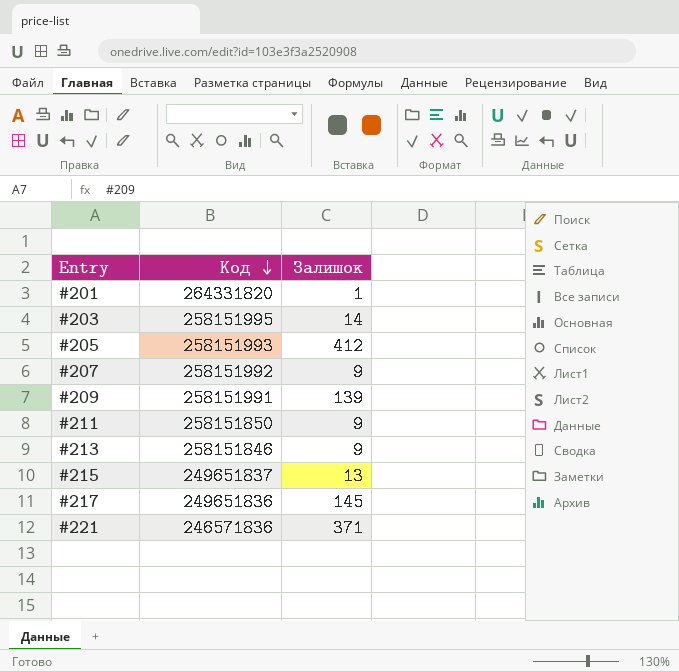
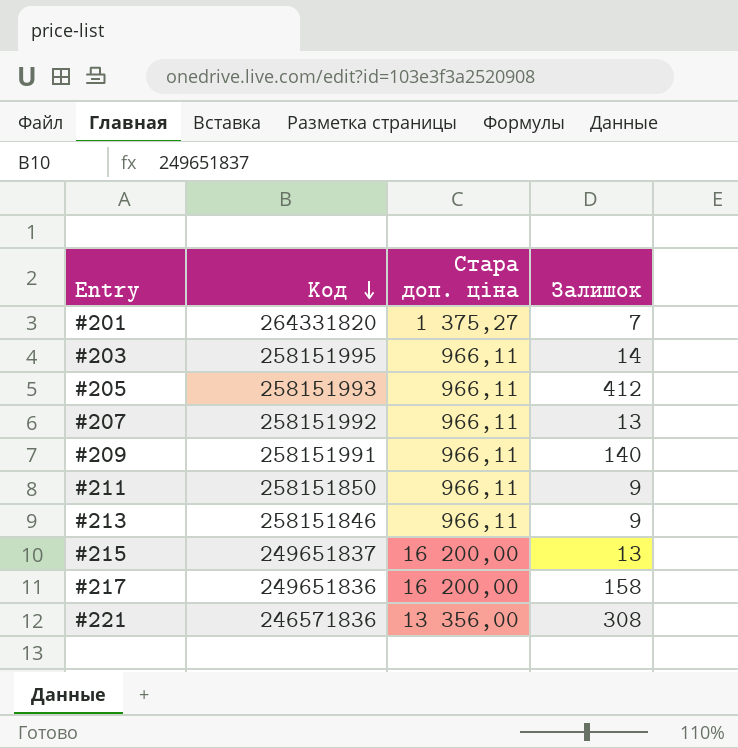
column Стара доп. ціна | position: none -> 3
#201 | Залишок: 1 -> 7
#207 | Залишок: 9 -> 13
#209 | Залишок: 139 -> 140
#217 | Залишок: 145 -> 158
#221 | Залишок: 371 -> 308

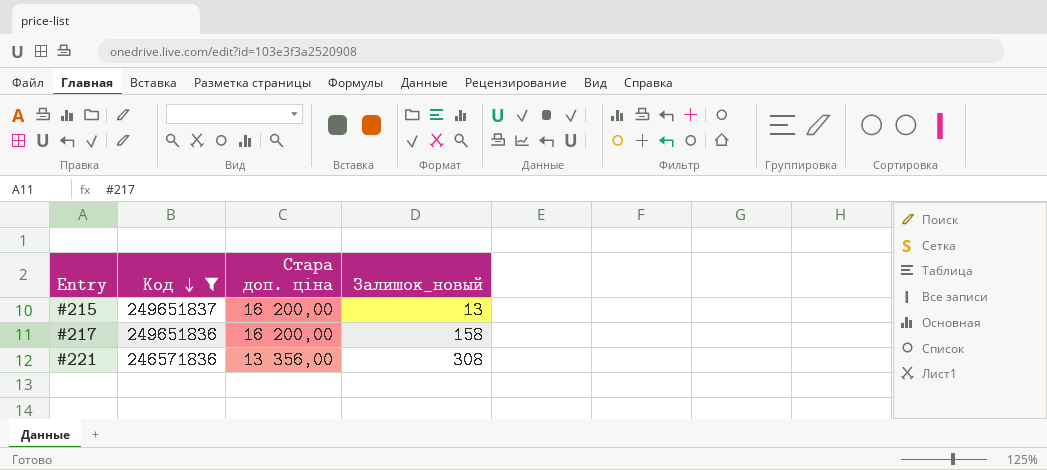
filter: none -> Код <= 249651837
column name: Залишок -> Залишок_новый

